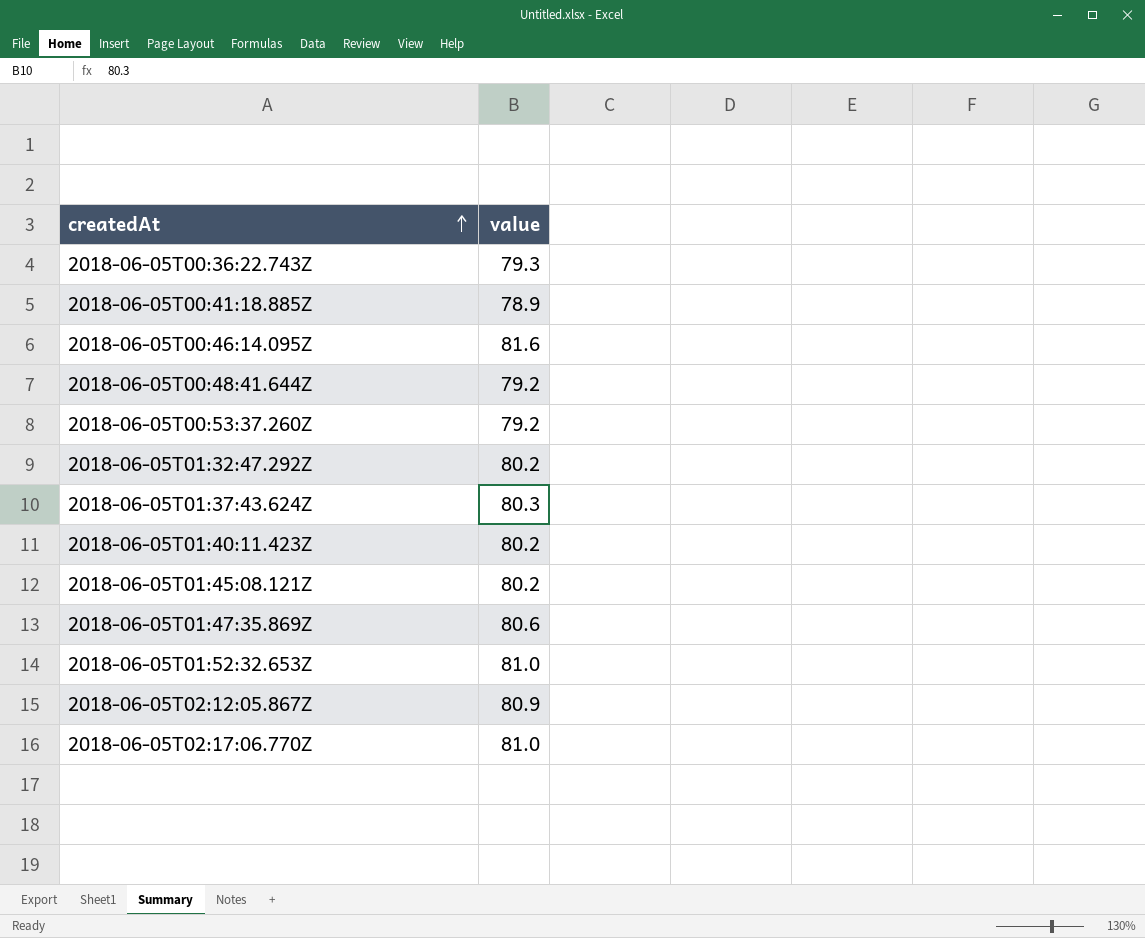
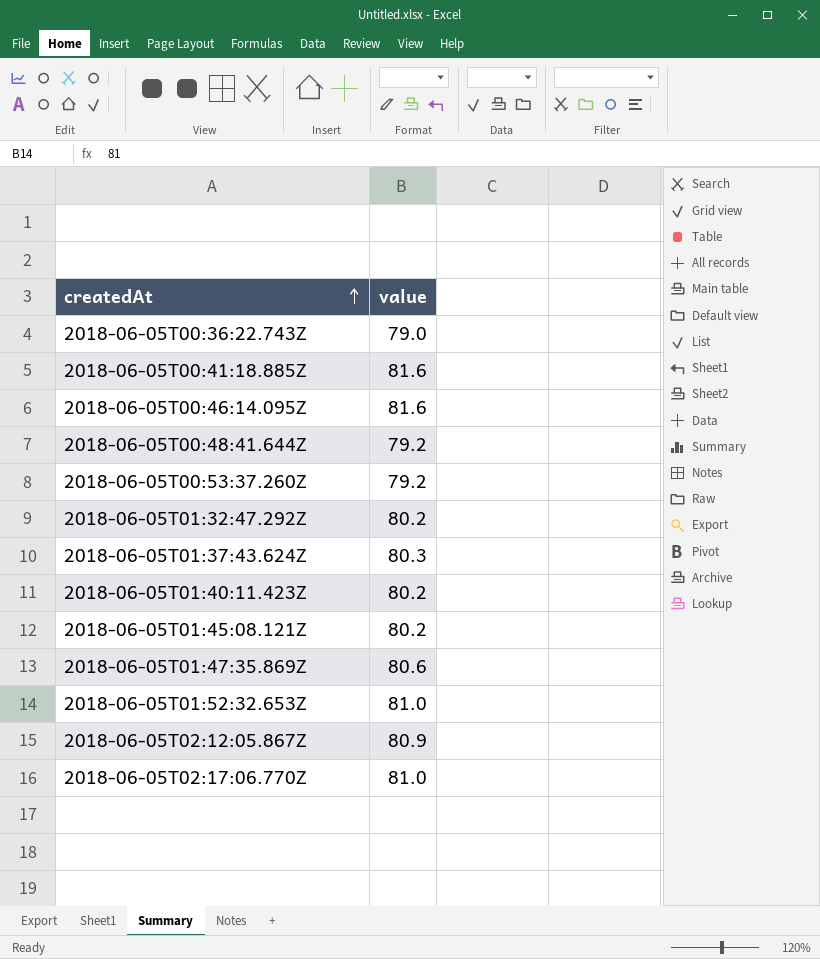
2018-06-05T00:36:22.743Z | value: 79.3 -> 79.0
2018-06-05T00:41:18.885Z | value: 78.9 -> 81.6

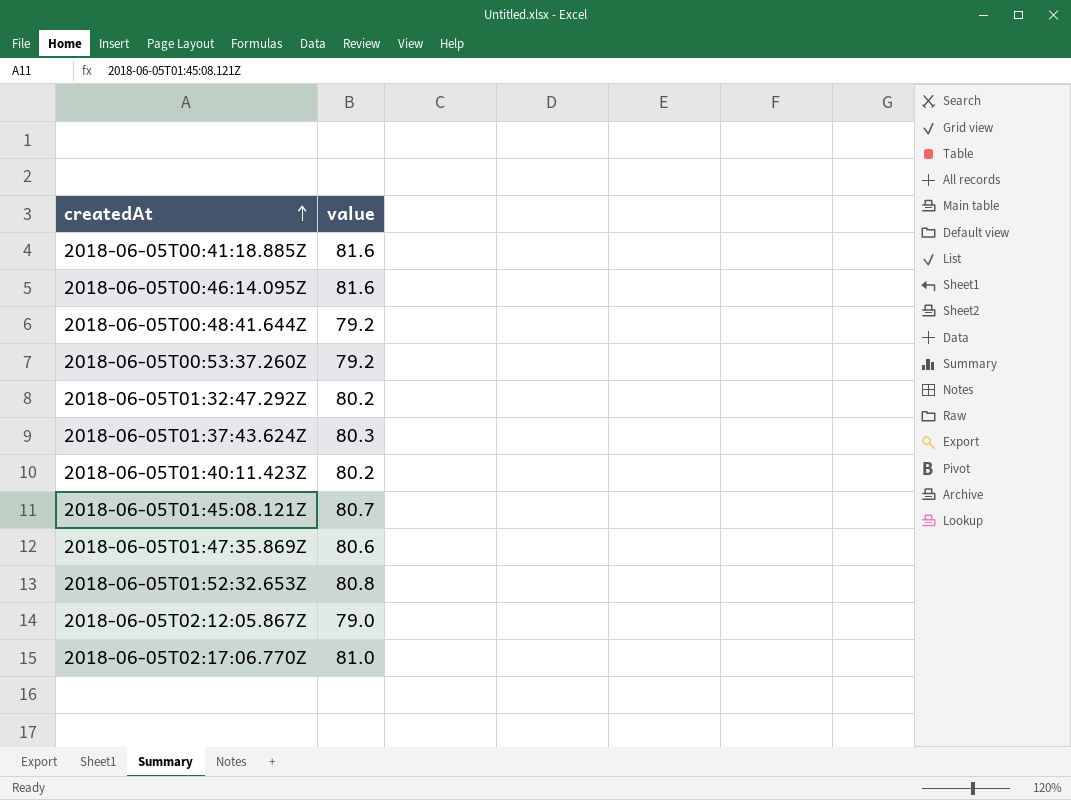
row 2018-06-05T00:36:22.743Z: 79.0 -> none
2018-06-05T01:45:08.121Z | value: 80.2 -> 80.7
2018-06-05T01:52:32.653Z | value: 81.0 -> 80.8
2018-06-05T02:12:05.867Z | value: 80.9 -> 79.0

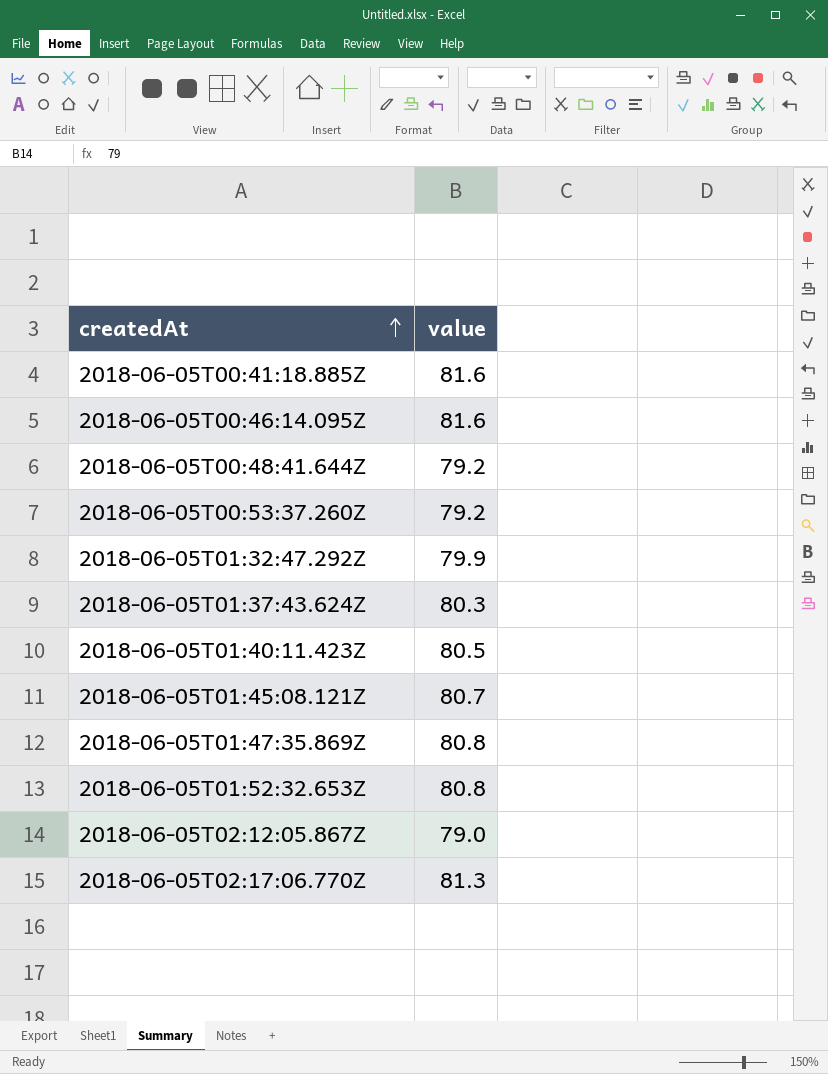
2018-06-05T01:32:47.292Z | value: 80.2 -> 79.9
2018-06-05T01:40:11.423Z | value: 80.2 -> 80.5
2018-06-05T01:47:35.869Z | value: 80.6 -> 80.8
2018-06-05T02:17:06.770Z | value: 81.0 -> 81.3

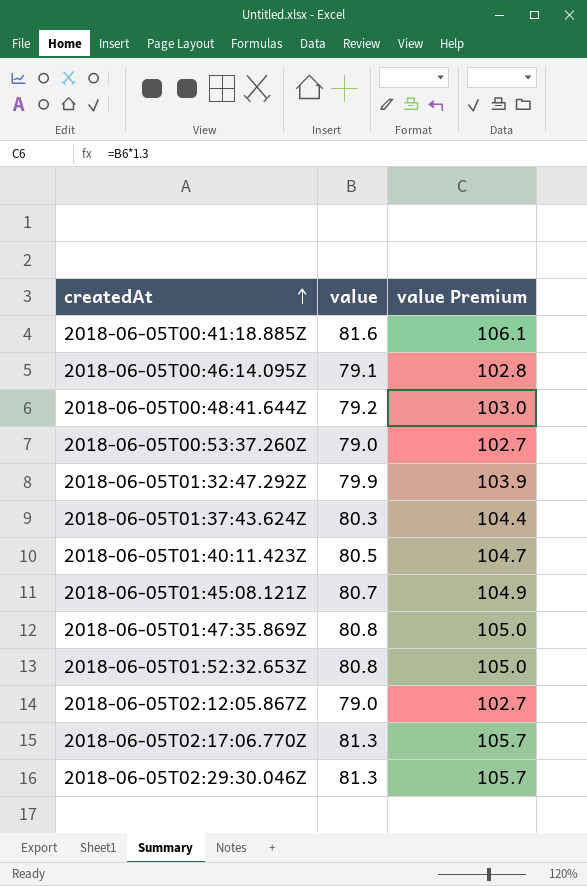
column value Premium | formula: none -> [value] * 1.3
2018-06-05T00:46:14.095Z | value: 81.6 -> 79.1
2018-06-05T00:53:37.260Z | value: 79.2 -> 79.0
row 2018-06-05T02:29:30.046Z: none -> 81.3 | 105.7

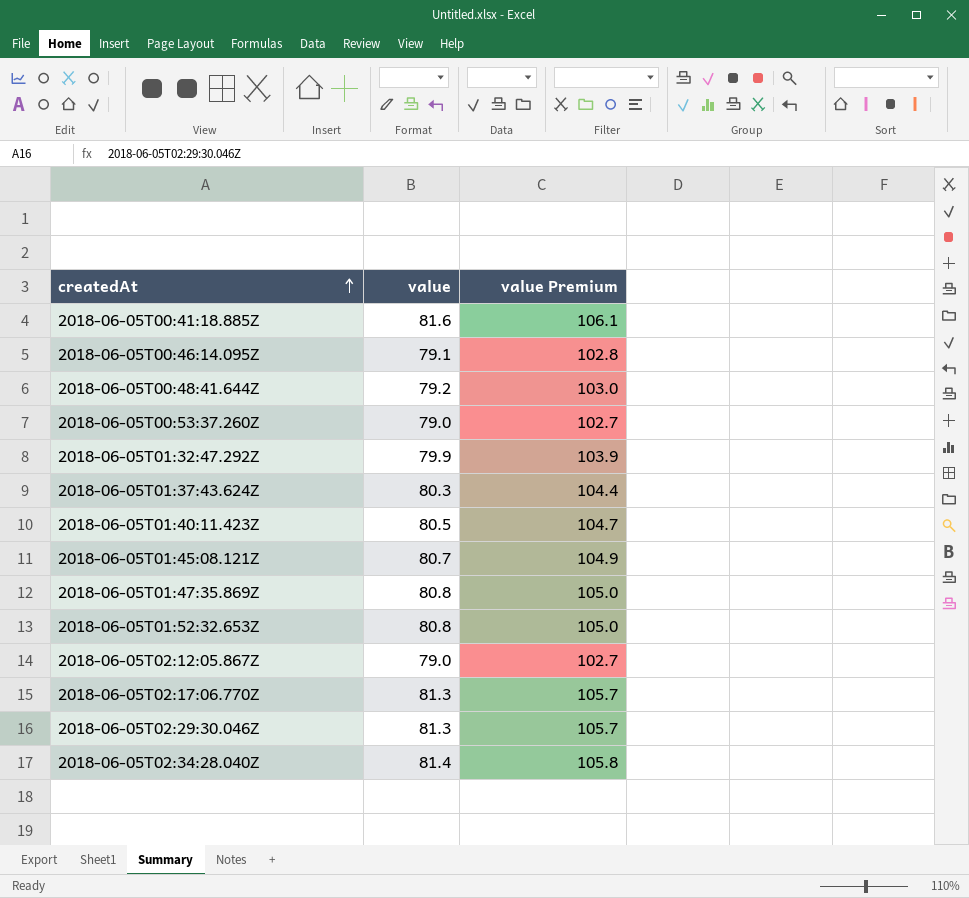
row 2018-06-05T02:34:28.040Z: none -> 81.4 | 105.8

